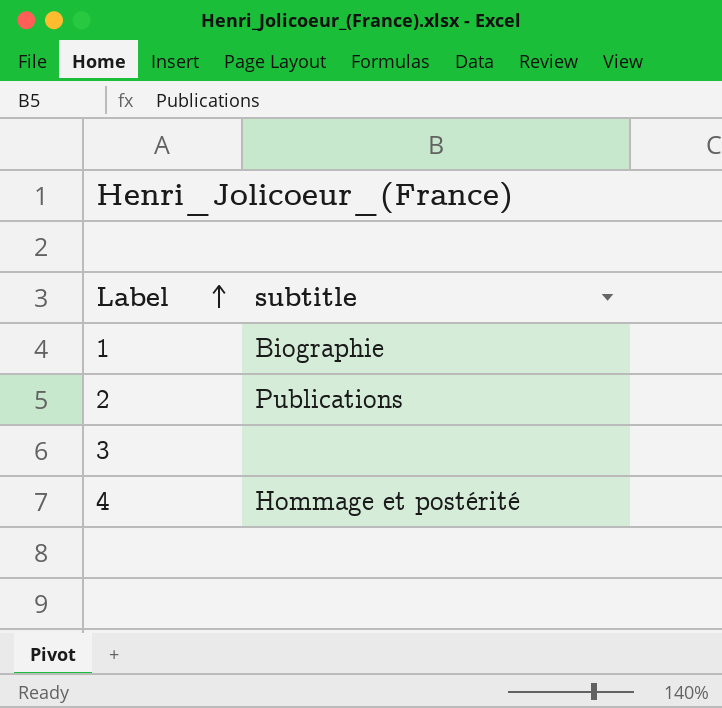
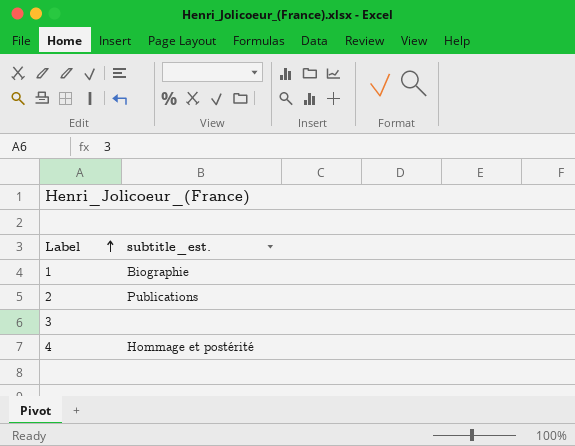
column name: subtitle -> subtitle_est.

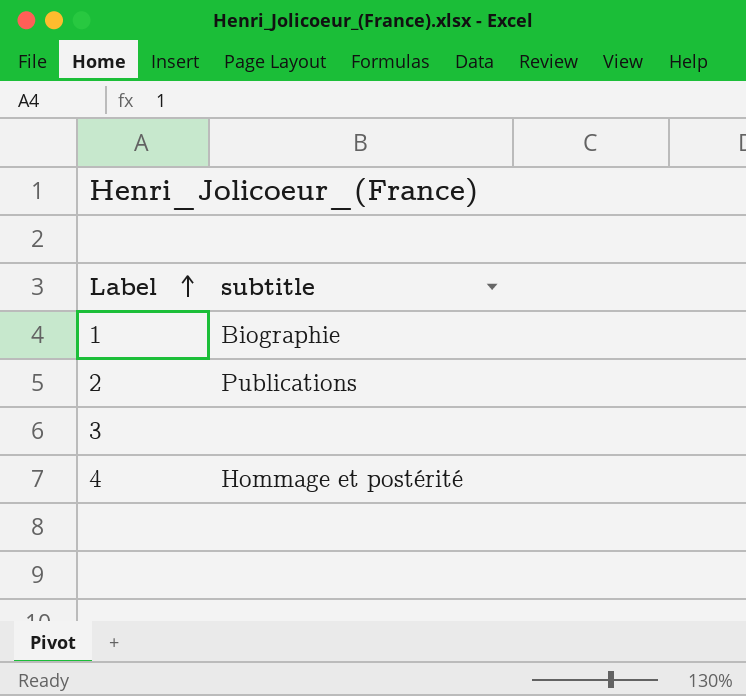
column name: subtitle_est. -> subtitle

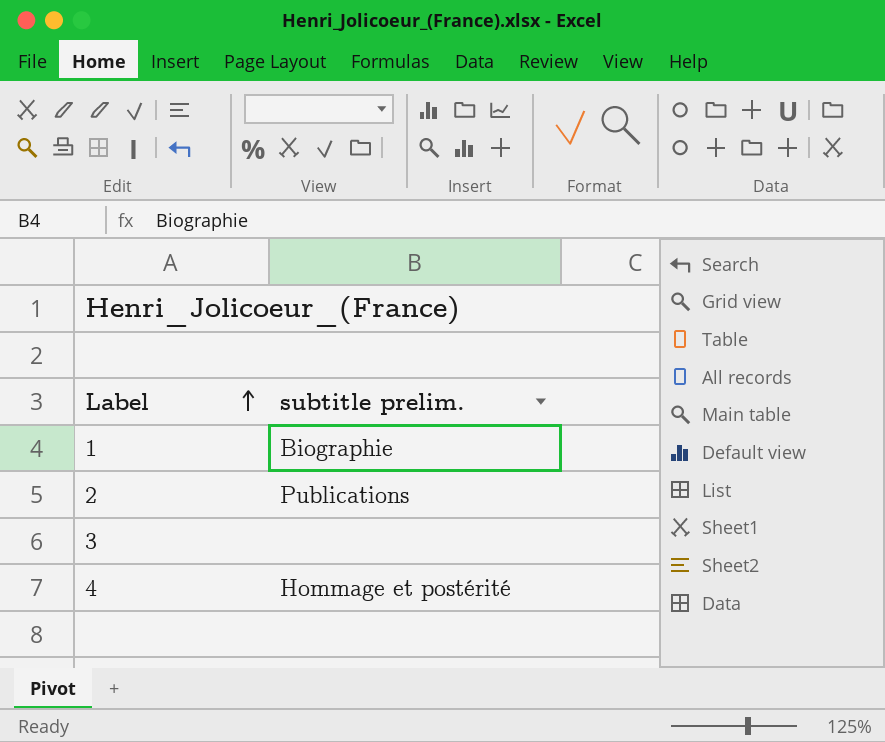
column name: subtitle -> subtitle prelim.

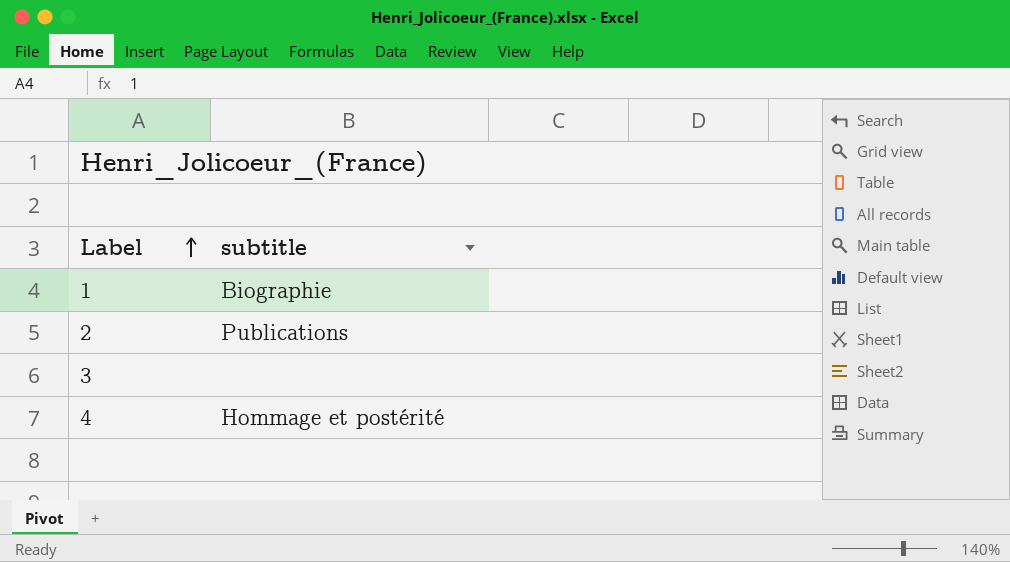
column name: subtitle prelim. -> subtitle

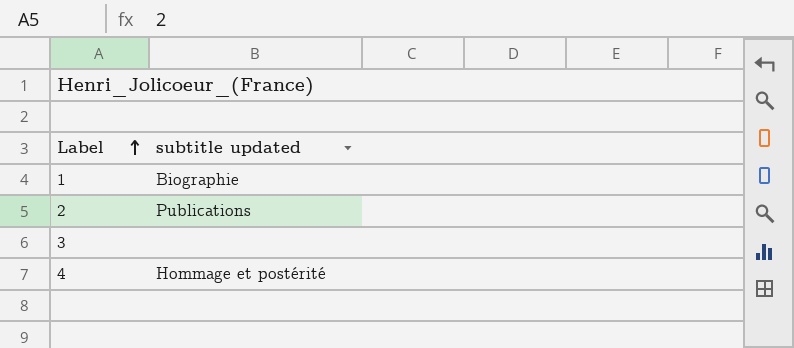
column name: subtitle -> subtitle updated

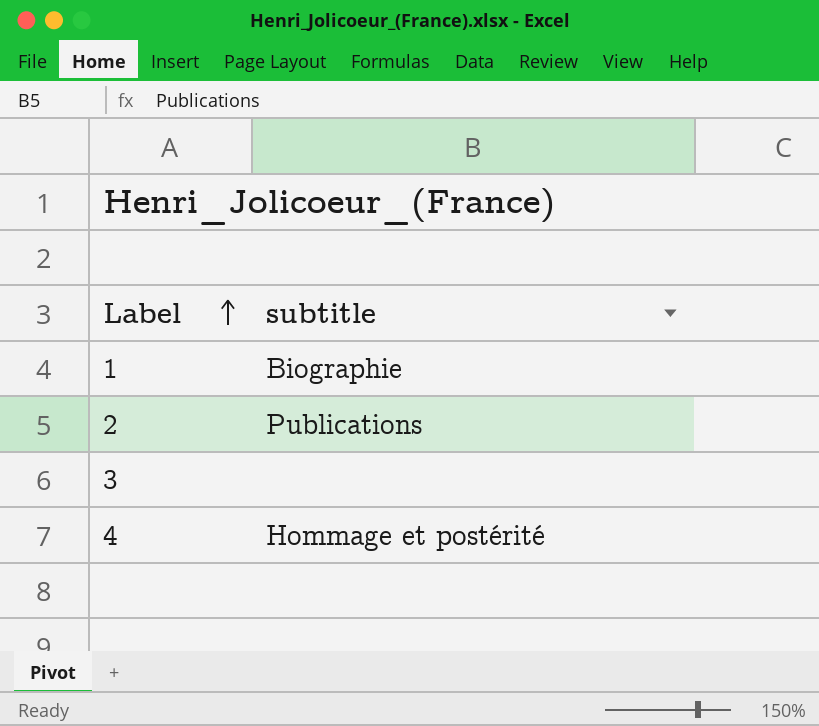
column name: subtitle updated -> subtitle

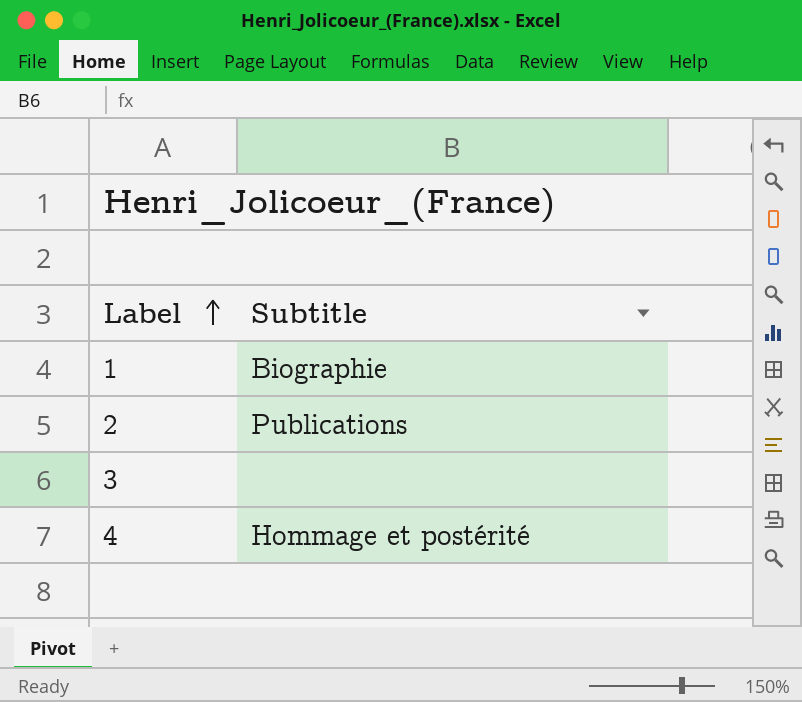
column name: subtitle -> Subtitle

